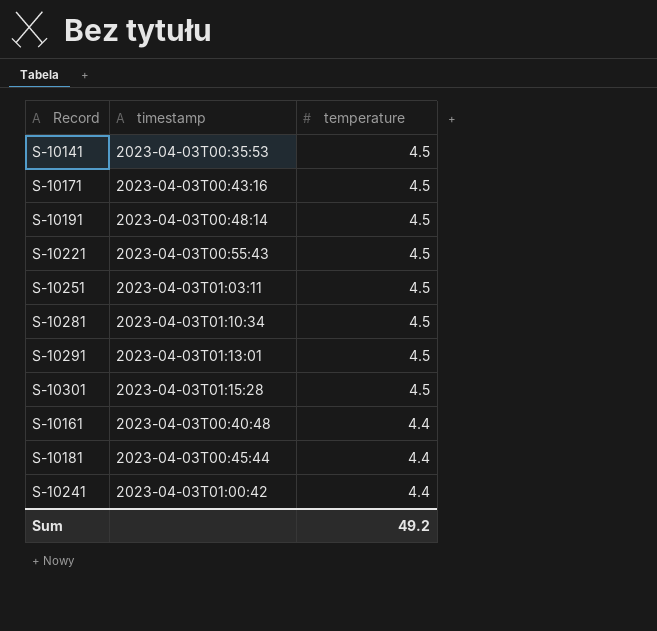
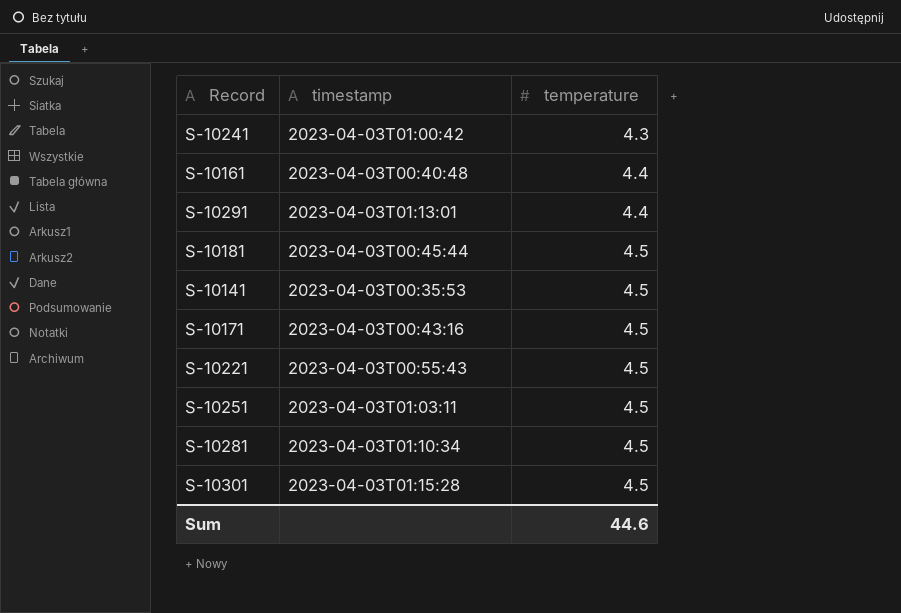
row order: temperature descending -> temperature ascending
row S-10191: 2023-04-03T00:48:14 | 4.5 -> none
S-10241 | temperature: 4.4 -> 4.3
S-10291 | temperature: 4.5 -> 4.4
S-10181 | temperature: 4.4 -> 4.5
Sum | temperature: 49.2 -> 44.6

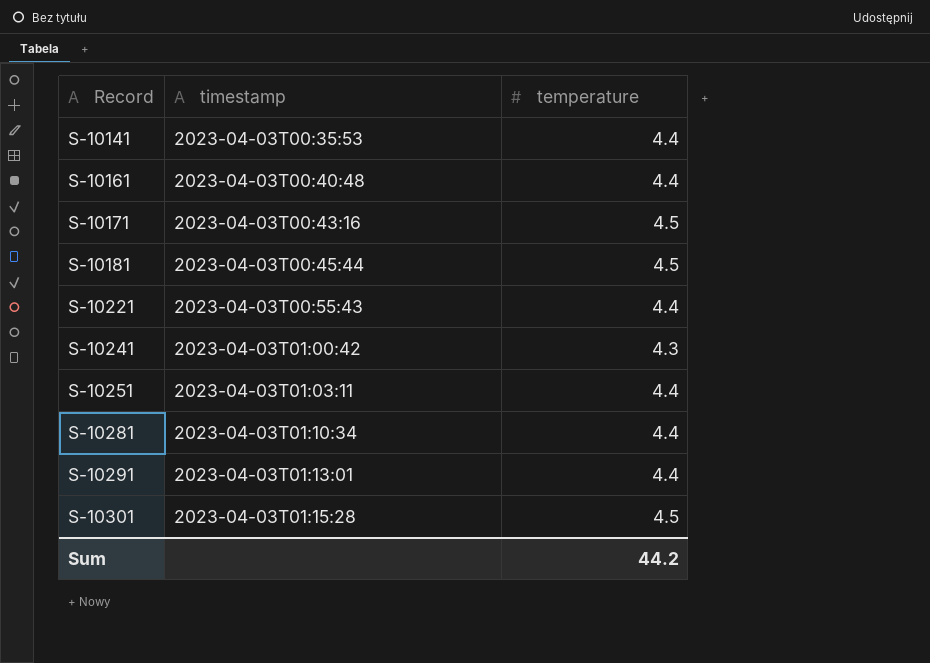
row order: temperature ascending -> Record ascending
S-10141 | temperature: 4.5 -> 4.4
S-10221 | temperature: 4.5 -> 4.4
S-10251 | temperature: 4.5 -> 4.4
S-10281 | temperature: 4.5 -> 4.4
Sum | temperature: 44.6 -> 44.2

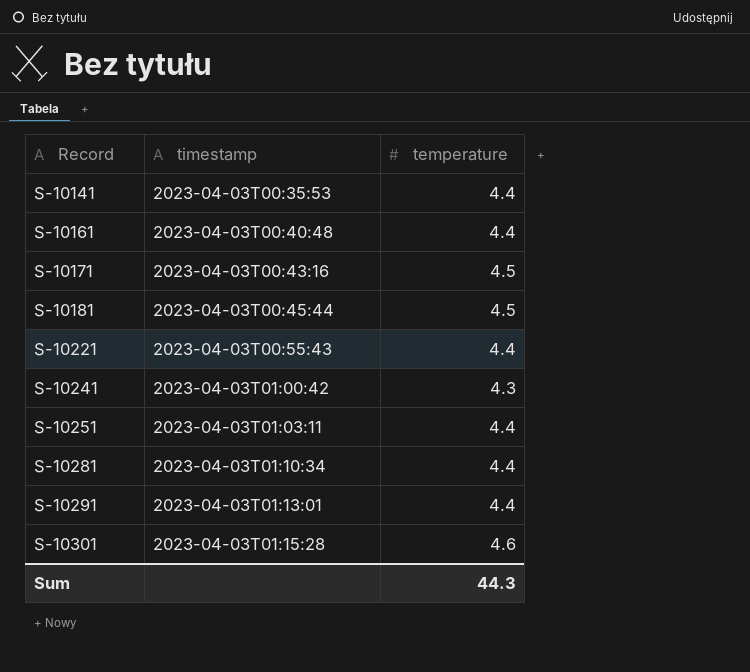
S-10301 | temperature: 4.5 -> 4.6
Sum | temperature: 44.2 -> 44.3

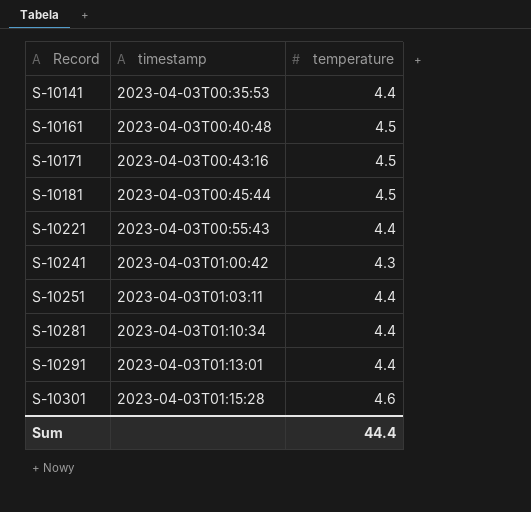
S-10161 | temperature: 4.4 -> 4.5
Sum | temperature: 44.3 -> 44.4

